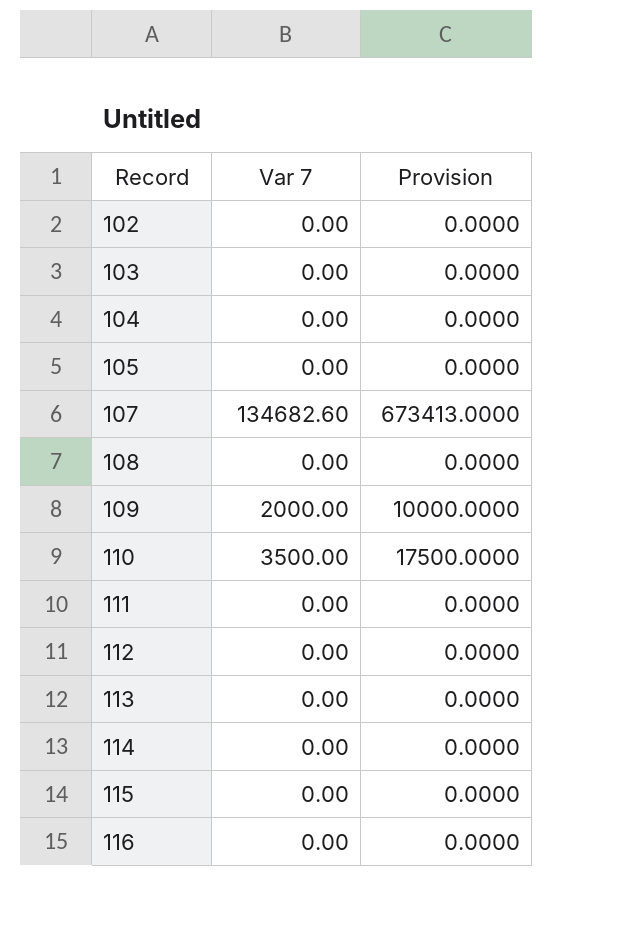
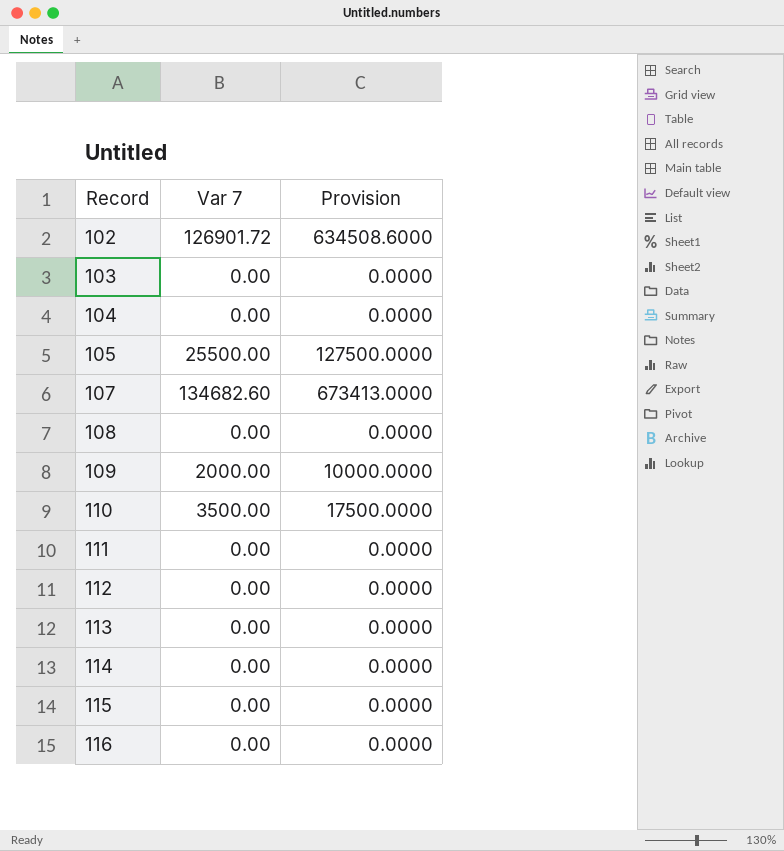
102 | Var 7: 0.00 -> 126901.72
102 | Provision: 0.0000 -> 634508.6000
105 | Var 7: 0.00 -> 25500.00
105 | Provision: 0.0000 -> 127500.0000

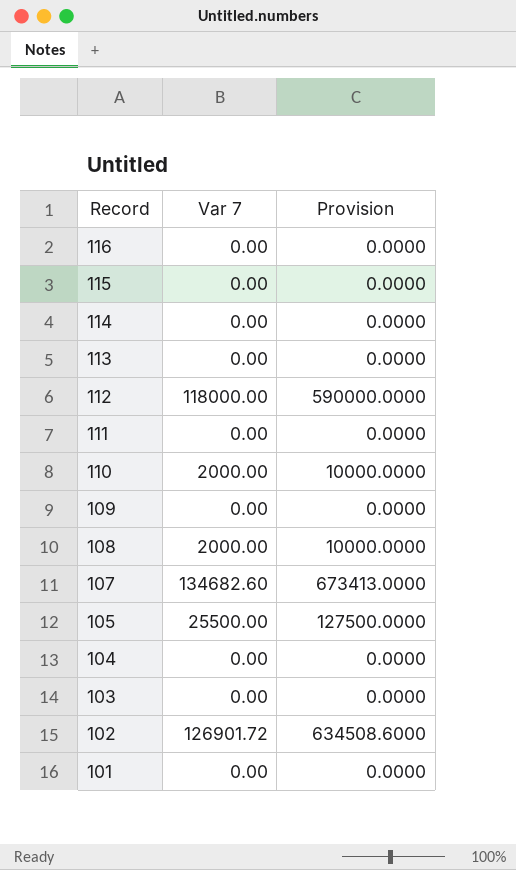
row order: Record ascending -> Record descending
112 | Var 7: 0.00 -> 118000.00
112 | Provision: 0.0000 -> 590000.0000
110 | Var 7: 3500.00 -> 2000.00
110 | Provision: 17500.0000 -> 10000.0000
109 | Var 7: 2000.00 -> 0.00
109 | Provision: 10000.0000 -> 0.0000
108 | Var 7: 0.00 -> 2000.00
108 | Provision: 0.0000 -> 10000.0000
row 101: none -> 0.00 | 0.0000

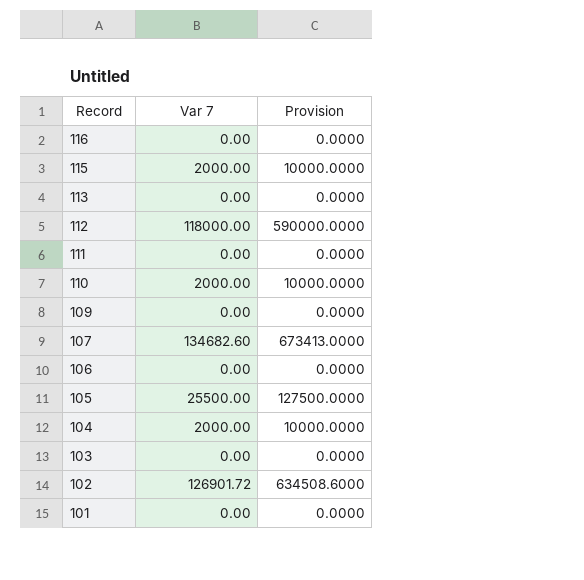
row 114: 0.00 | 0.0000 -> none
row 108: 2000.00 | 10000.0000 -> none
115 | Var 7: 0.00 -> 2000.00
115 | Provision: 0.0000 -> 10000.0000
row 106: none -> 0.00 | 0.0000
104 | Var 7: 0.00 -> 2000.00
104 | Provision: 0.0000 -> 10000.0000

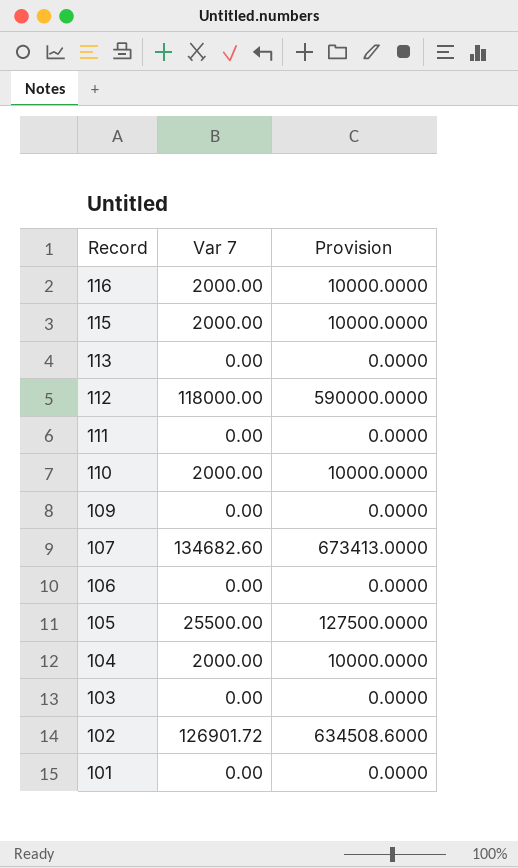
116 | Var 7: 0.00 -> 2000.00
116 | Provision: 0.0000 -> 10000.0000

